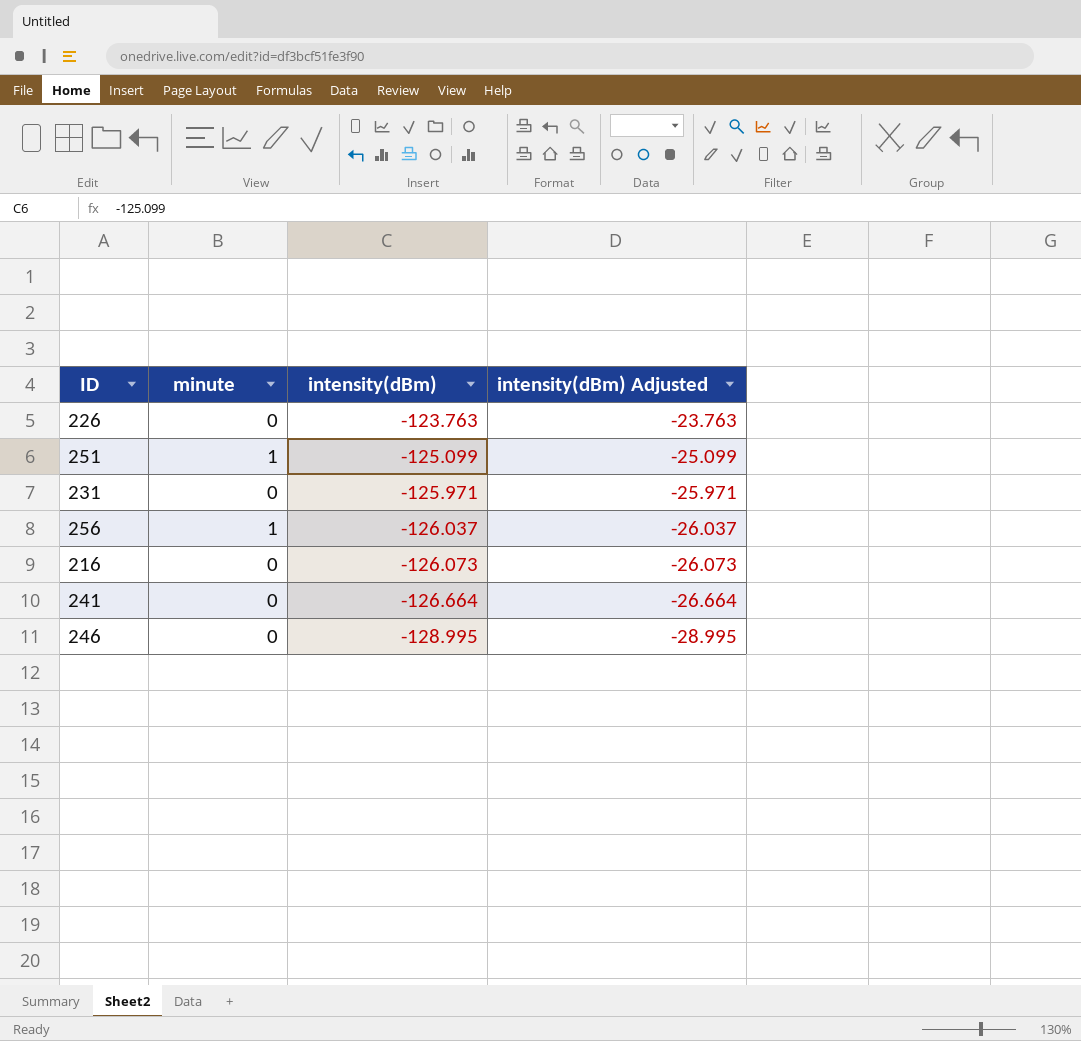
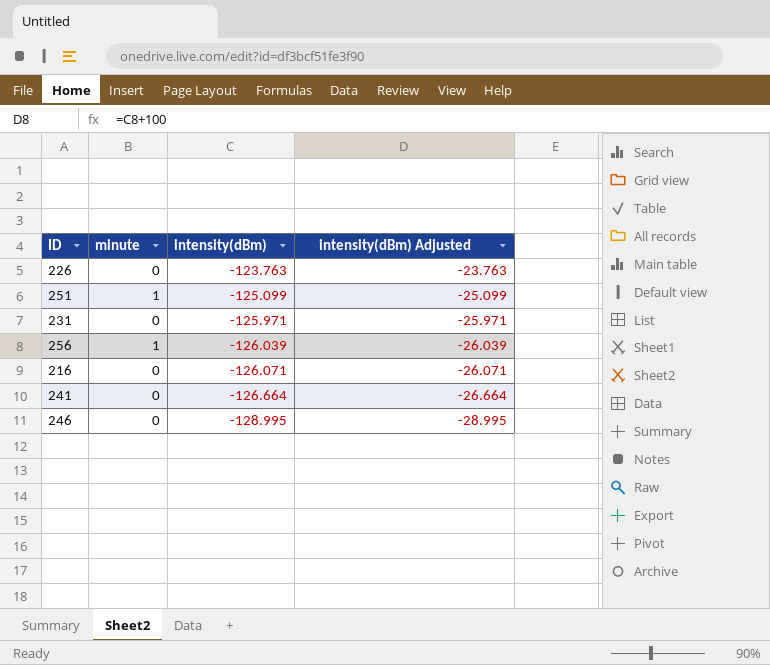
256 | intensity(dBm): -126.037 -> -126.039
256 | intensity(dBm) Adjusted: -26.037 -> -26.039
216 | intensity(dBm): -126.073 -> -126.071
216 | intensity(dBm) Adjusted: -26.073 -> -26.071

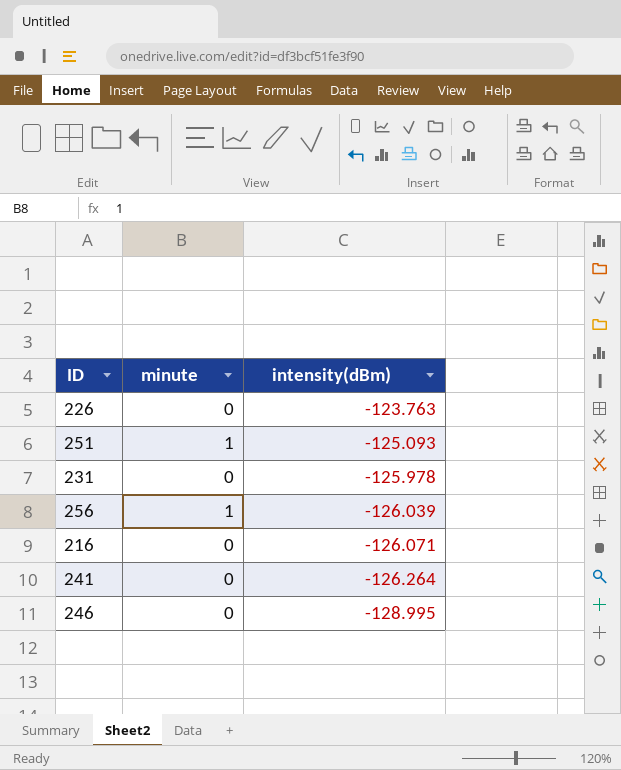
column intensity(dBm) Adjusted | formula: [intensity(dBm)] + 100 -> none
251 | intensity(dBm): -125.099 -> -125.093
231 | intensity(dBm): -125.971 -> -125.978
241 | intensity(dBm): -126.664 -> -126.264

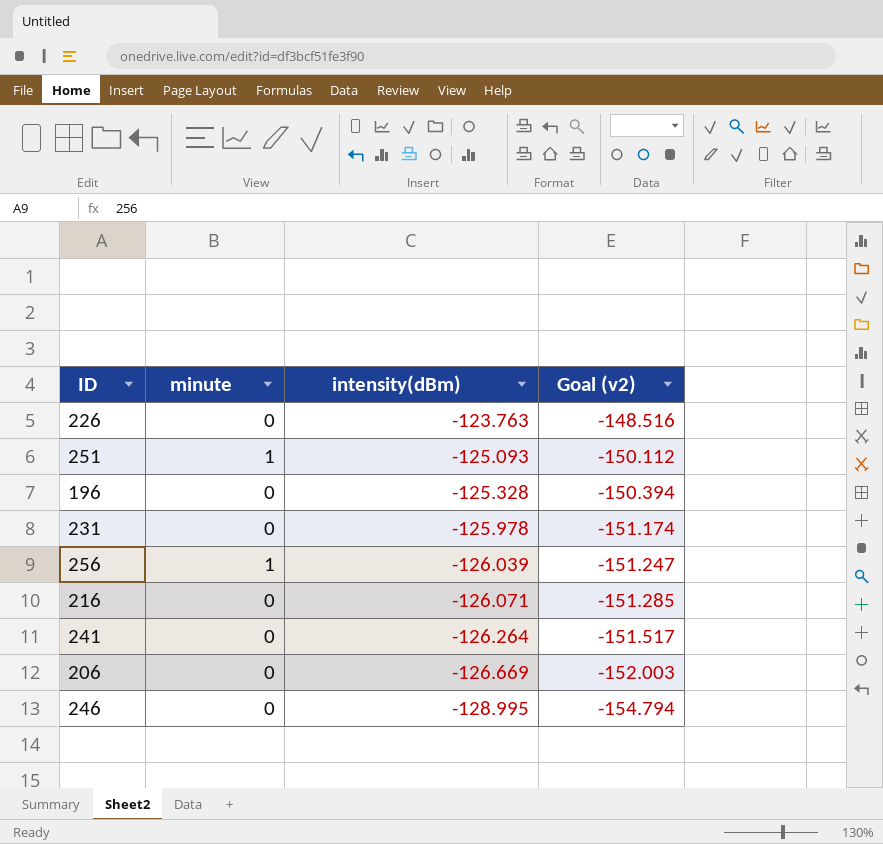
column Goal (v2) | formula: none -> [intensity(dBm)] * 1.2
row 196: none -> 0 | -125.328 | -150.394
row 206: none -> 0 | -126.669 | -152.003

